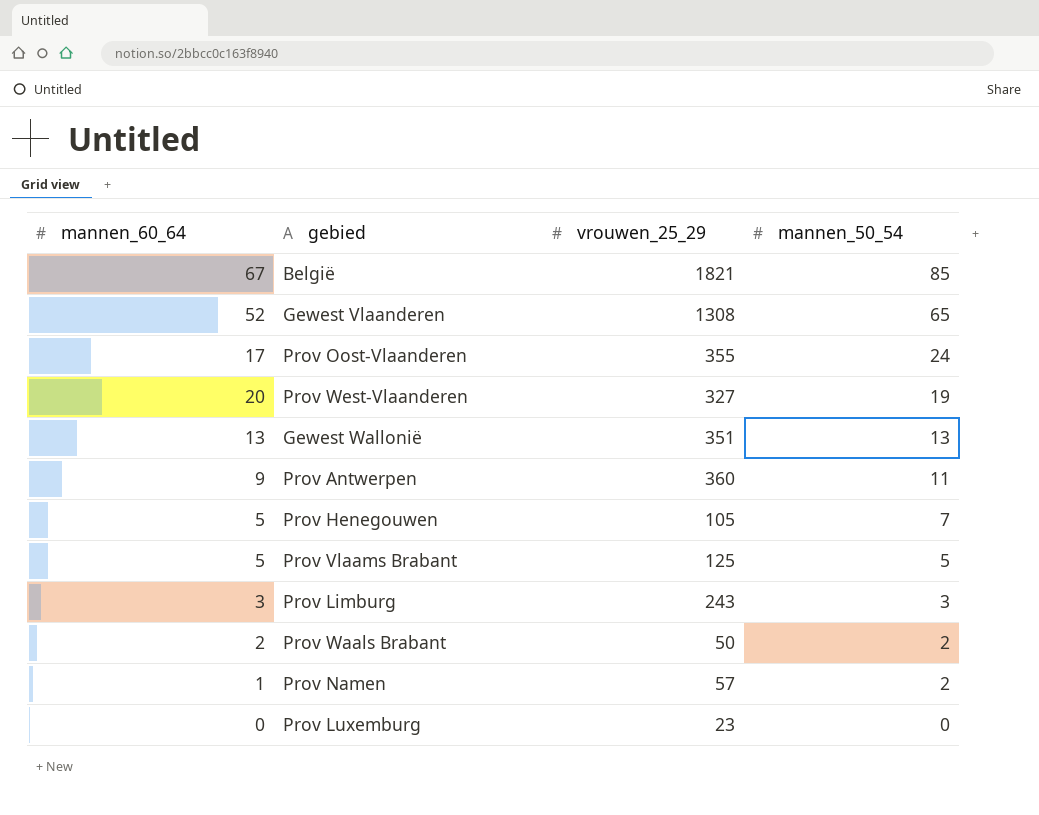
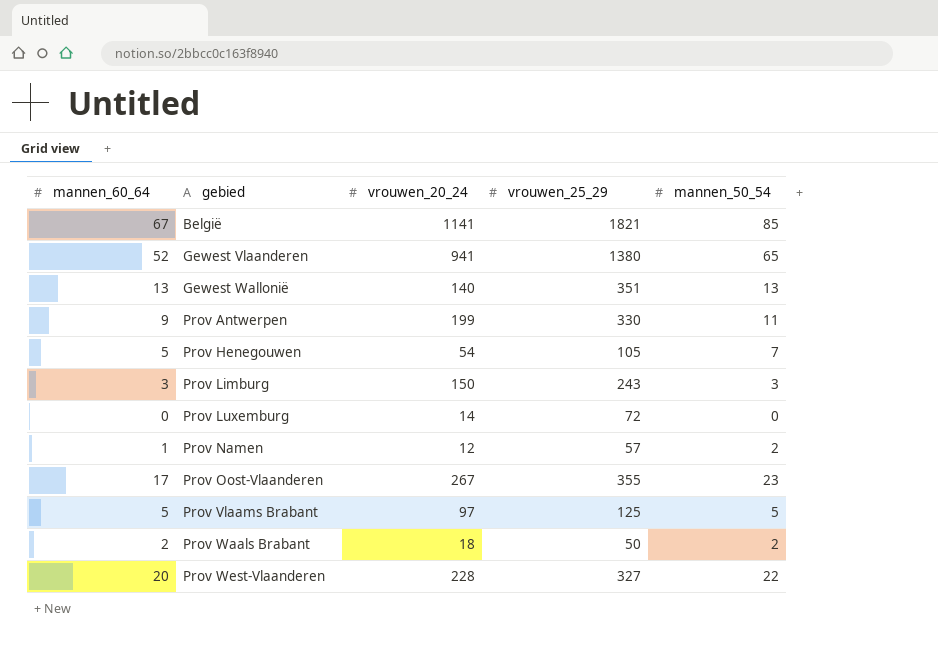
row order: mannen_50_54 descending -> gebied ascending
column vrouwen_20_24 | position: none -> 3
Gewest Vlaanderen | vrouwen_25_29: 1308 -> 1380
Prov Antwerpen | vrouwen_25_29: 360 -> 330
Prov Luxemburg | vrouwen_25_29: 23 -> 72
Prov Oost-Vlaanderen | mannen_50_54: 24 -> 23
Prov West-Vlaanderen | mannen_50_54: 19 -> 22

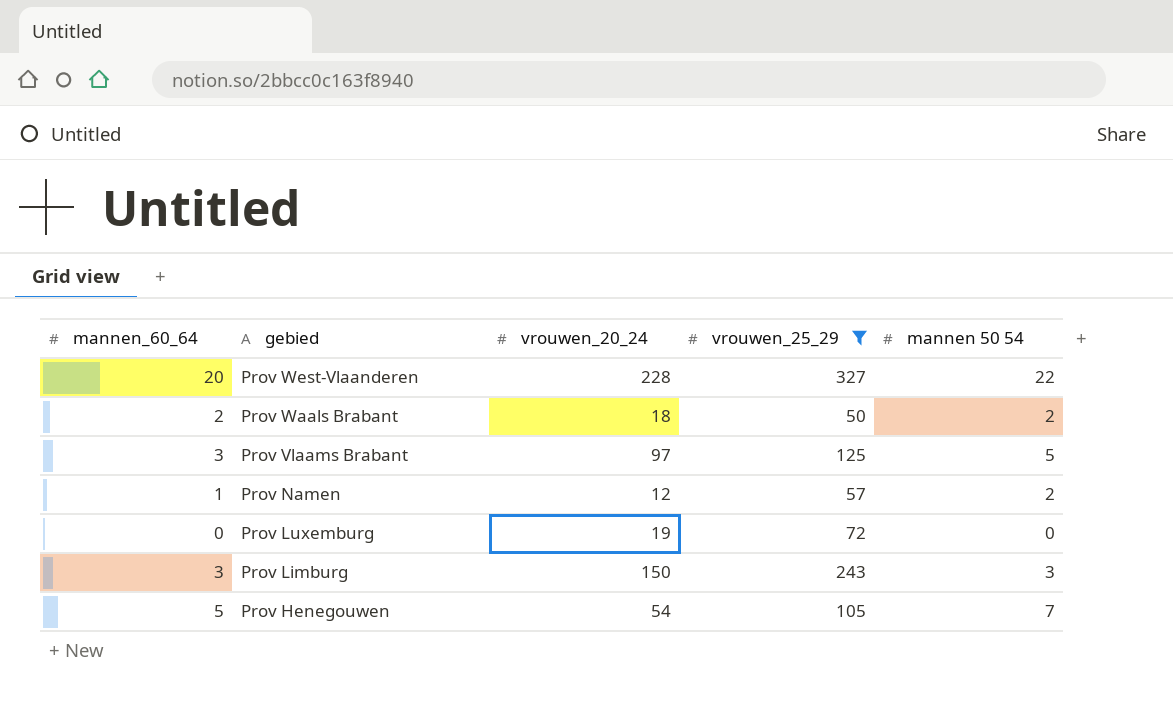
filter: none -> vrouwen_25_29 <= 327
row order: gebied ascending -> gebied descending
column name: mannen_50_54 -> mannen 50 54
Prov Vlaams Brabant | mannen_60_64: 5 -> 3
Prov Luxemburg | vrouwen_20_24: 14 -> 19

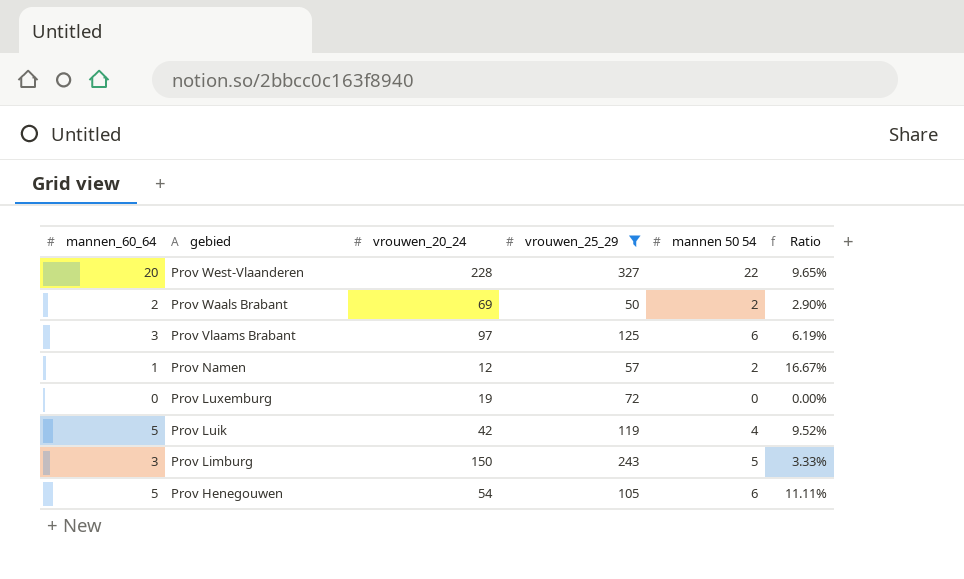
column Ratio | formula: none -> [mannen 50 54] / [vrouwen_20_24]
Prov Waals Brabant | vrouwen_20_24: 18 -> 69
Prov Vlaams Brabant | mannen 50 54: 5 -> 6
row Prov Luik: none -> 5 | 42 | 119 | 4 | 9.52%
Prov Limburg | mannen 50 54: 3 -> 5
Prov Henegouwen | mannen 50 54: 7 -> 6

